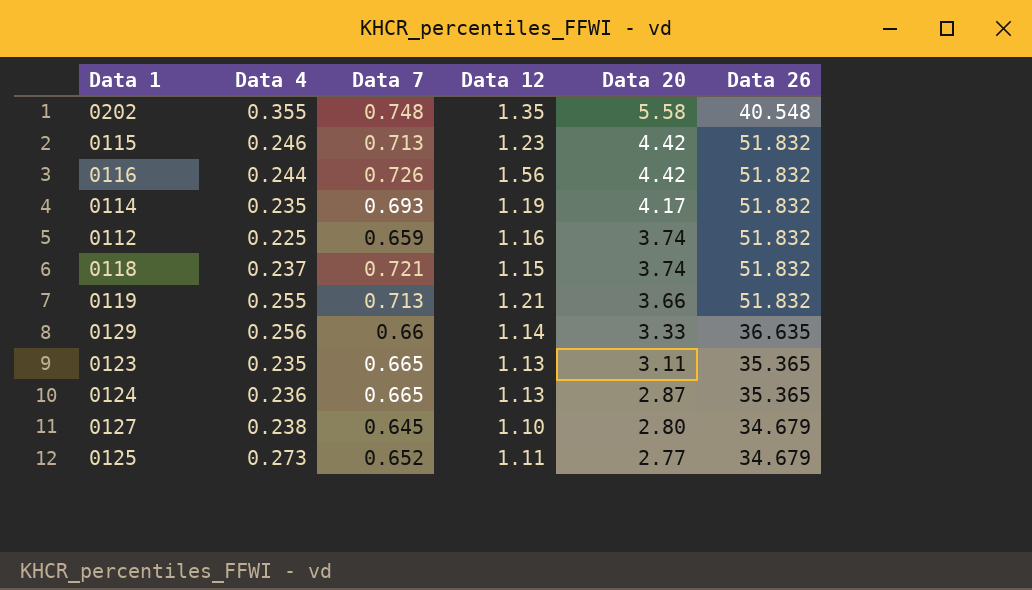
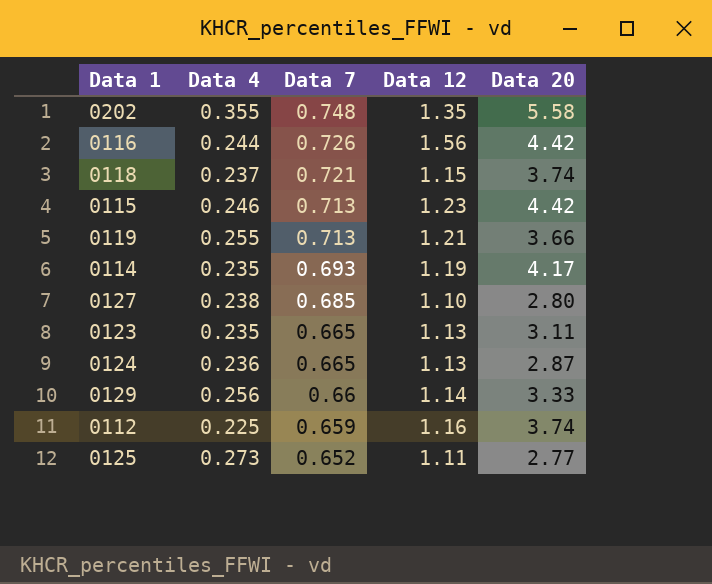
row order: Data 20 descending -> Data 7 descending
column Data 26 | position: 6 -> none
0127 | Data 7: 0.645 -> 0.685

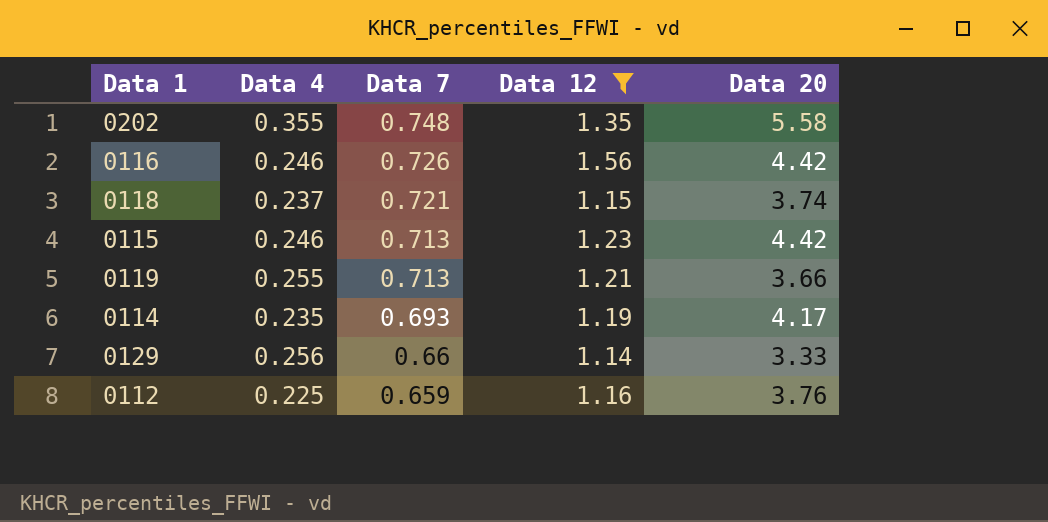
filter: none -> Data 12 >= 1.14
0116 | Data 4: 0.244 -> 0.246
0112 | Data 20: 3.74 -> 3.76

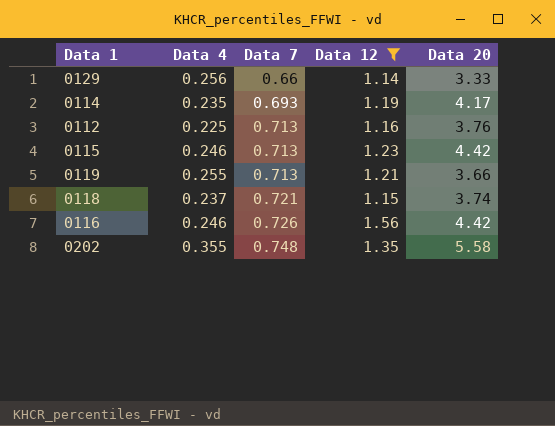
row order: Data 7 descending -> Data 7 ascending
0112 | Data 7: 0.659 -> 0.713

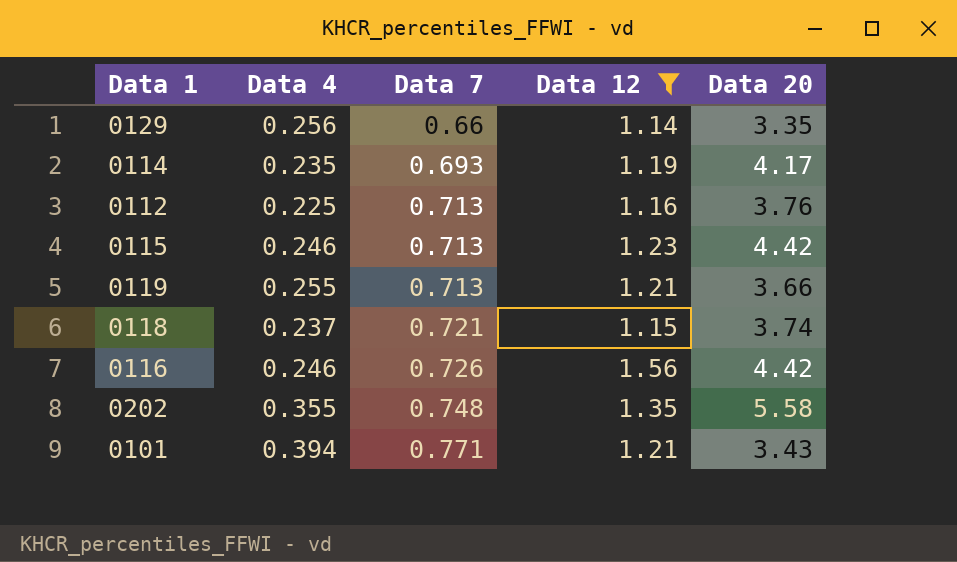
0129 | Data 20: 3.33 -> 3.35
row 0101: none -> 0.394 | 0.771 | 1.21 | 3.43

